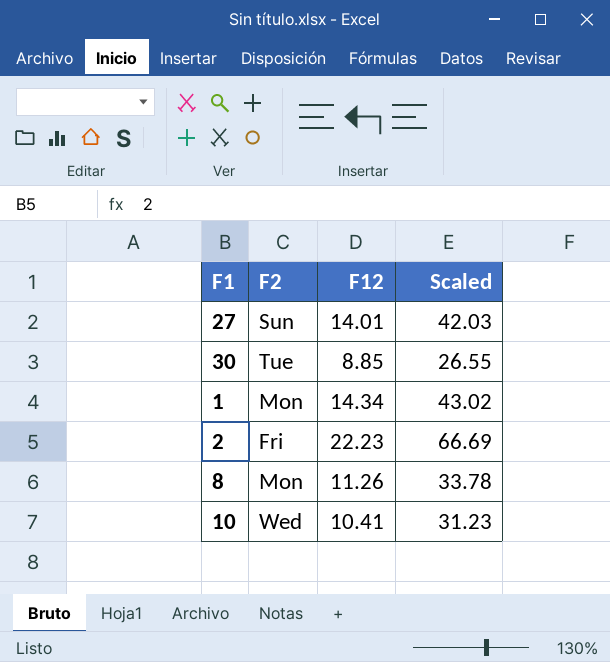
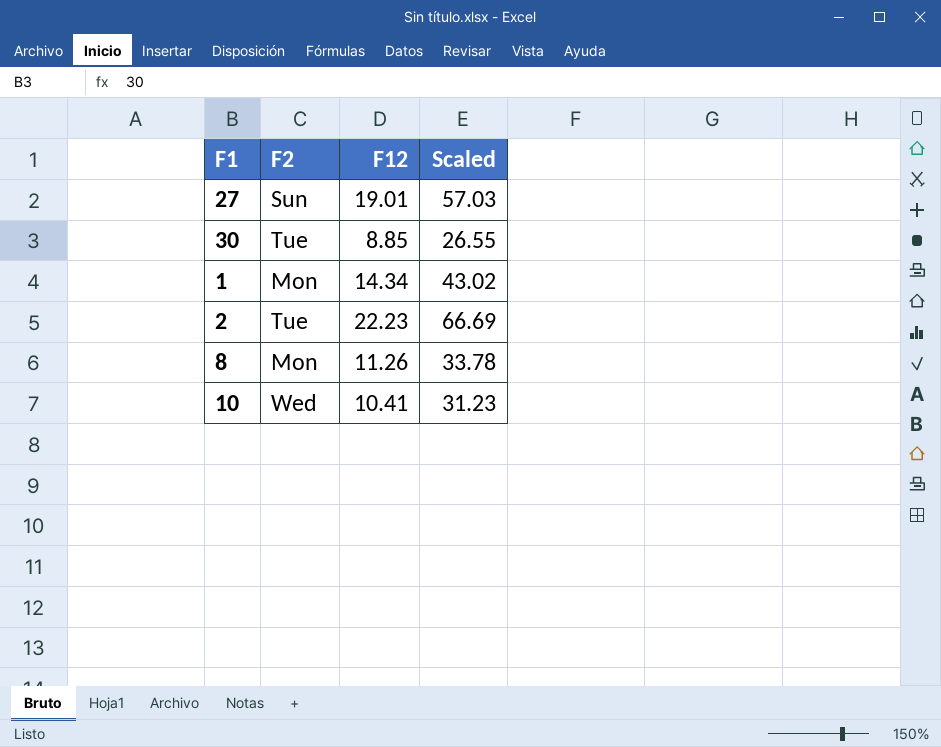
27 | F12: 14.01 -> 19.01
27 | Scaled: 42.03 -> 57.03
2 | F2: Fri -> Tue

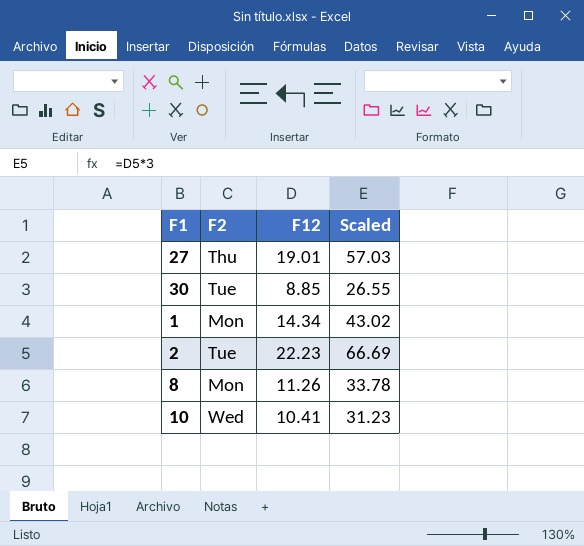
27 | F2: Sun -> Thu

